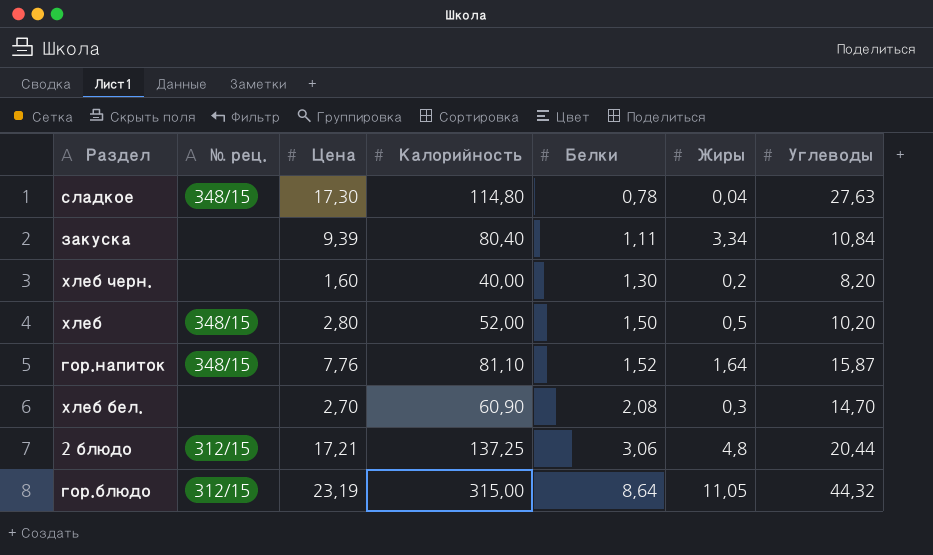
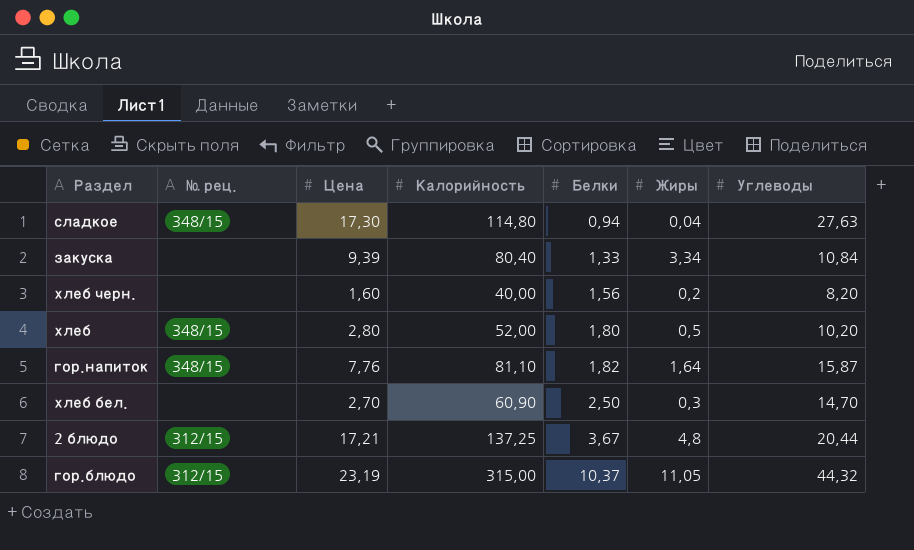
сладкое | Белки: 0,78 -> 0,94
закуска | Белки: 1,11 -> 1,33
хлеб черн. | Белки: 1,30 -> 1,56
хлеб | Белки: 1,50 -> 1,80
гор.напиток | Белки: 1,52 -> 1,82
хлеб бел. | Белки: 2,08 -> 2,50
2 блюдо | Белки: 3,06 -> 3,67
гор.блюдо | Белки: 8,64 -> 10,37

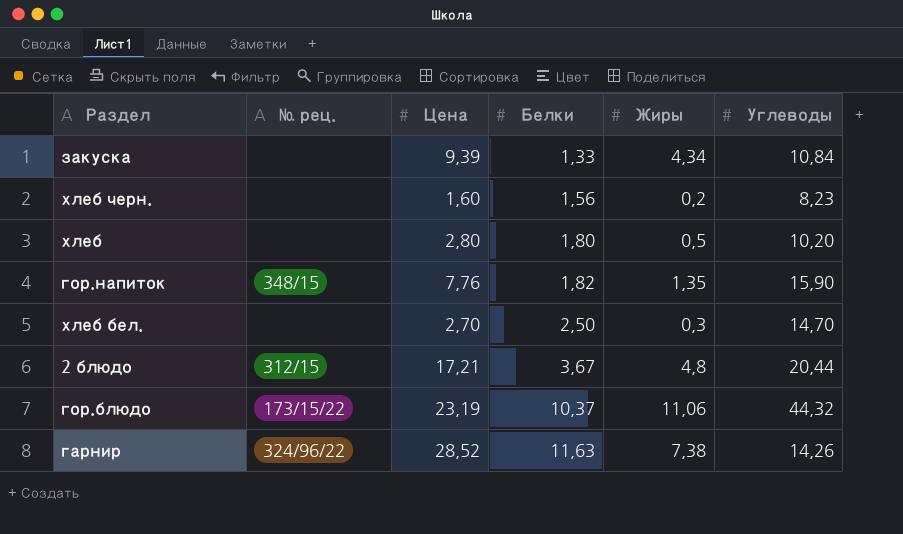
column Калорийность | position: 4 -> none
row сладкое: 348/15 | 17,30 | 114,80 | 0,94 | 0,04 | 27,63 -> none
закуска | Жиры: 3,34 -> 4,34
хлеб черн. | Углеводы: 8,20 -> 8,23
хлеб | № рец.: 348/15 -> none
гор.напиток | Жиры: 1,64 -> 1,35
гор.напиток | Углеводы: 15,87 -> 15,90
гор.блюдо | № рец.: 312/15 -> 173/15/22
гор.блюдо | Жиры: 11,05 -> 11,06
row гарнир: none -> 324/96/22 | 28,52 | 11,63 | 7,38 | 14,26

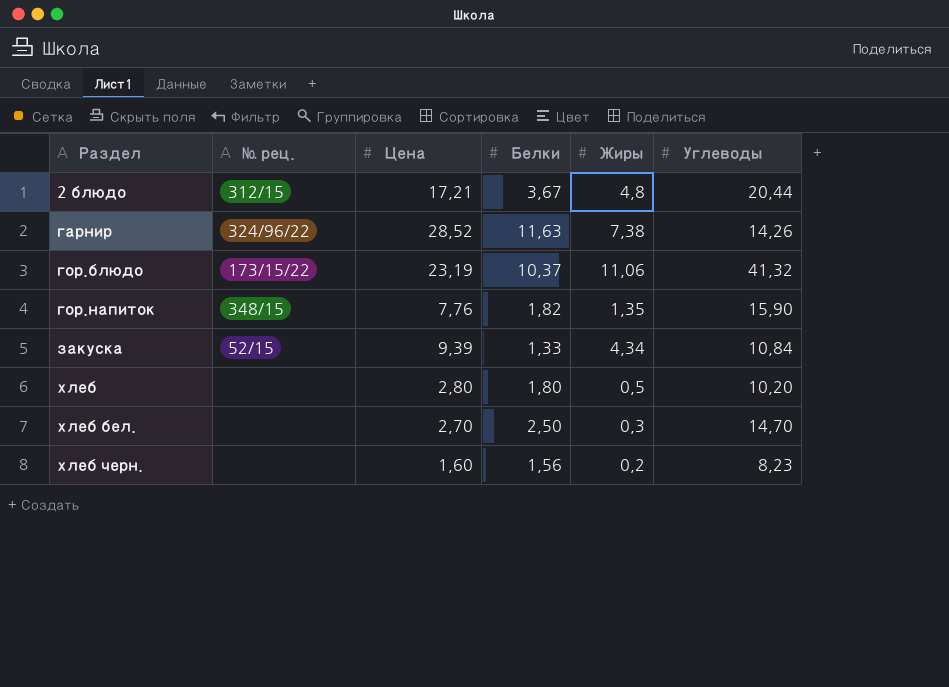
row order: Белки ascending -> Раздел ascending
гор.блюдо | Углеводы: 44,32 -> 41,32
закуска | № рец.: none -> 52/15

